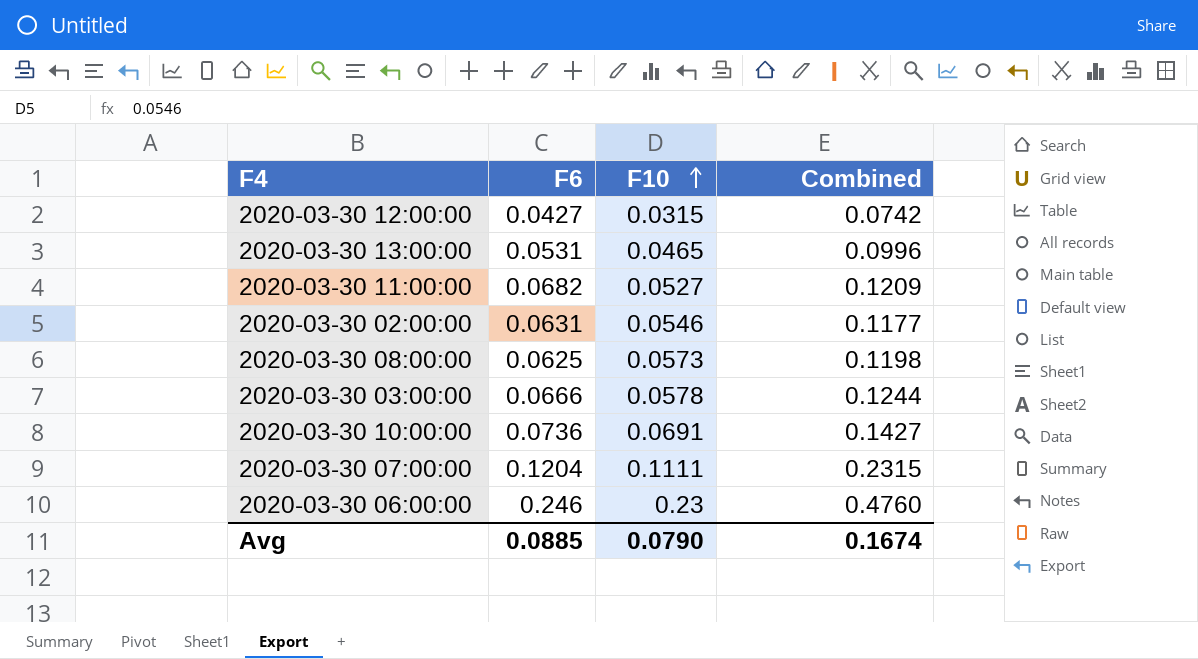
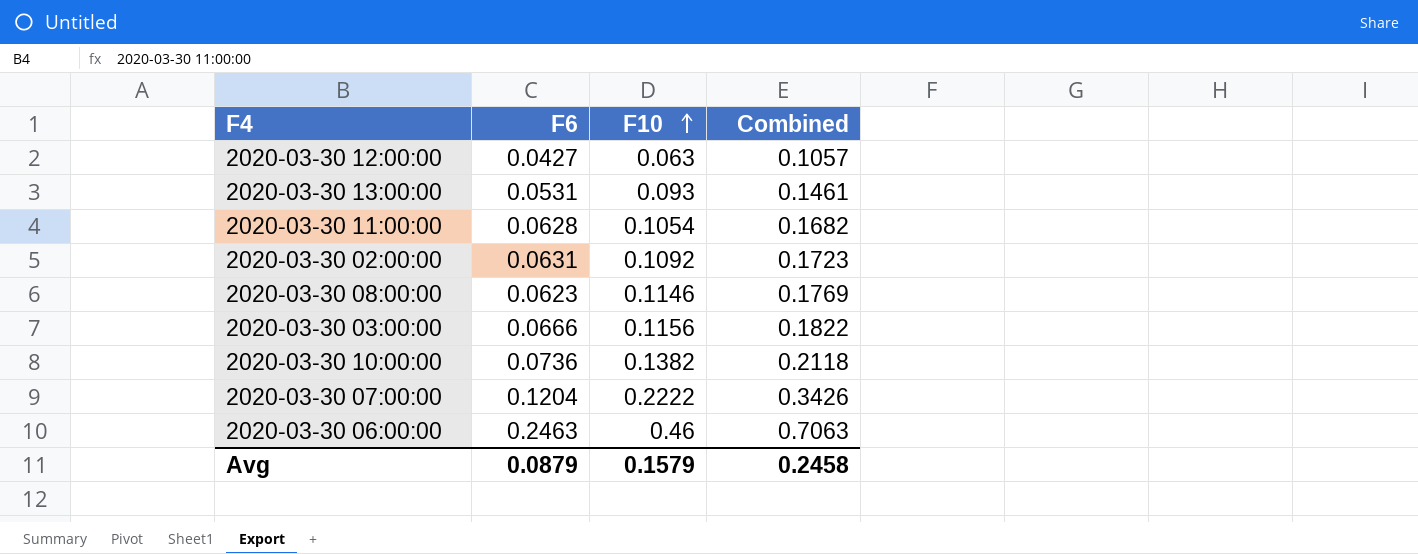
2020-03-30 12:00:00 | F10: 0.0315 -> 0.063
2020-03-30 12:00:00 | Combined: 0.0742 -> 0.1057
2020-03-30 13:00:00 | F10: 0.0465 -> 0.093
2020-03-30 13:00:00 | Combined: 0.0996 -> 0.1461
2020-03-30 11:00:00 | F6: 0.0682 -> 0.0628
2020-03-30 11:00:00 | F10: 0.0527 -> 0.1054
2020-03-30 11:00:00 | Combined: 0.1209 -> 0.1682
2020-03-30 02:00:00 | F10: 0.0546 -> 0.1092
2020-03-30 02:00:00 | Combined: 0.1177 -> 0.1723
2020-03-30 08:00:00 | F6: 0.0625 -> 0.0623
2020-03-30 08:00:00 | F10: 0.0573 -> 0.1146
2020-03-30 08:00:00 | Combined: 0.1198 -> 0.1769
2020-03-30 03:00:00 | F10: 0.0578 -> 0.1156
2020-03-30 03:00:00 | Combined: 0.1244 -> 0.1822
2020-03-30 10:00:00 | F10: 0.0691 -> 0.1382
2020-03-30 10:00:00 | Combined: 0.1427 -> 0.2118
2020-03-30 07:00:00 | F10: 0.1111 -> 0.2222
2020-03-30 07:00:00 | Combined: 0.2315 -> 0.3426
2020-03-30 06:00:00 | F6: 0.246 -> 0.2463
2020-03-30 06:00:00 | F10: 0.23 -> 0.46
2020-03-30 06:00:00 | Combined: 0.4760 -> 0.7063
Avg | F6: 0.0885 -> 0.0879
Avg | F10: 0.0790 -> 0.1579
Avg | Combined: 0.1674 -> 0.2458

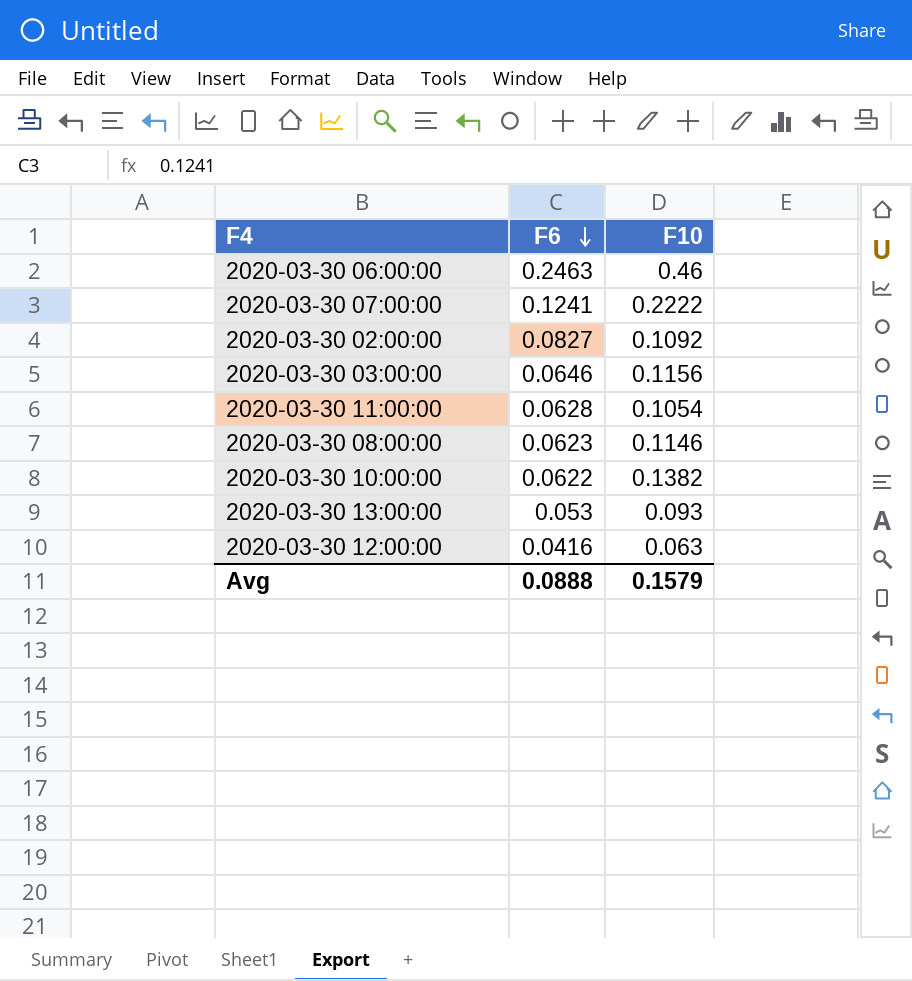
row order: F10 ascending -> F6 descending
column Combined | formula: [F6] + [F10] -> none
2020-03-30 07:00:00 | F6: 0.1204 -> 0.1241
2020-03-30 02:00:00 | F6: 0.0631 -> 0.0827
2020-03-30 03:00:00 | F6: 0.0666 -> 0.0646
2020-03-30 10:00:00 | F6: 0.0736 -> 0.0622
2020-03-30 13:00:00 | F6: 0.0531 -> 0.053
2020-03-30 12:00:00 | F6: 0.0427 -> 0.0416
Avg | F6: 0.0879 -> 0.0888

